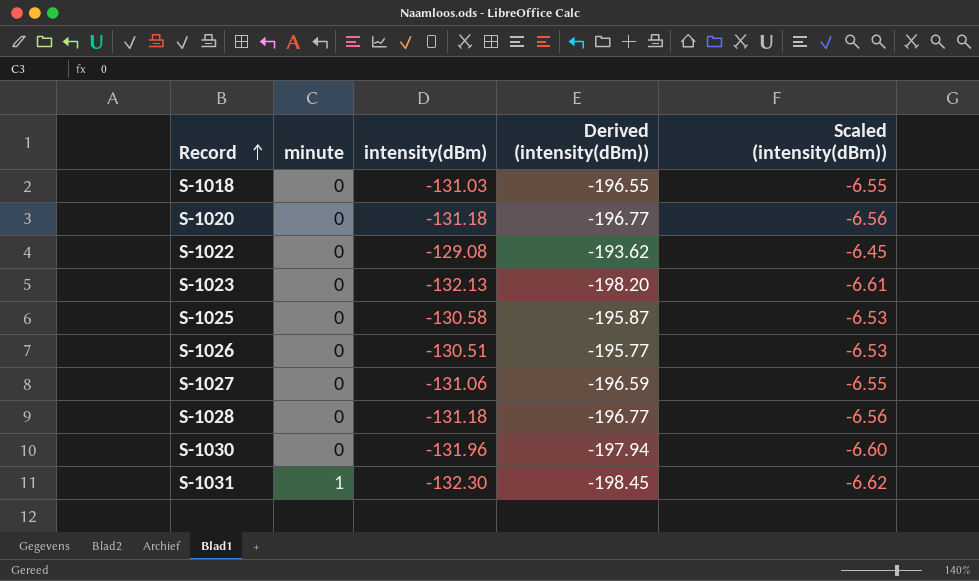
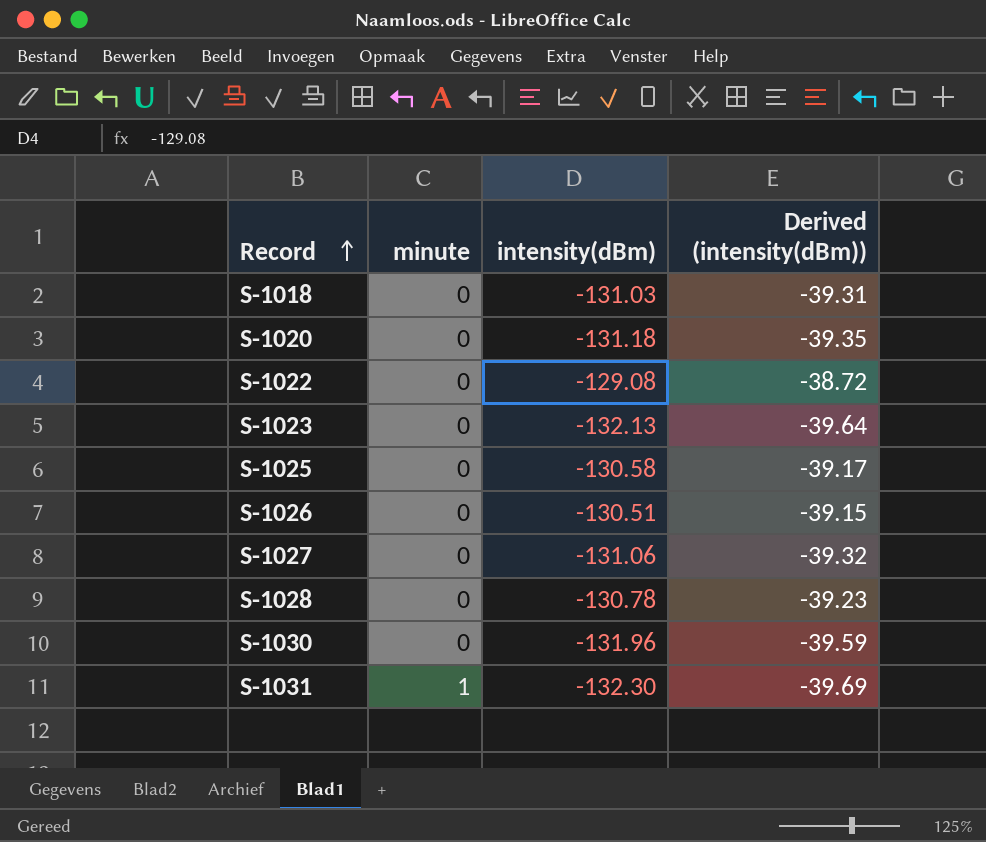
column Scaled (intensity(dBm)) | formula: [intensity(dBm)] * 0.05 -> none
column Derived (intensity(dBm)) | formula: [intensity(dBm)] * 1.5 -> [intensity(dBm)] * 0.3
S-1028 | intensity(dBm): -131.18 -> -130.78

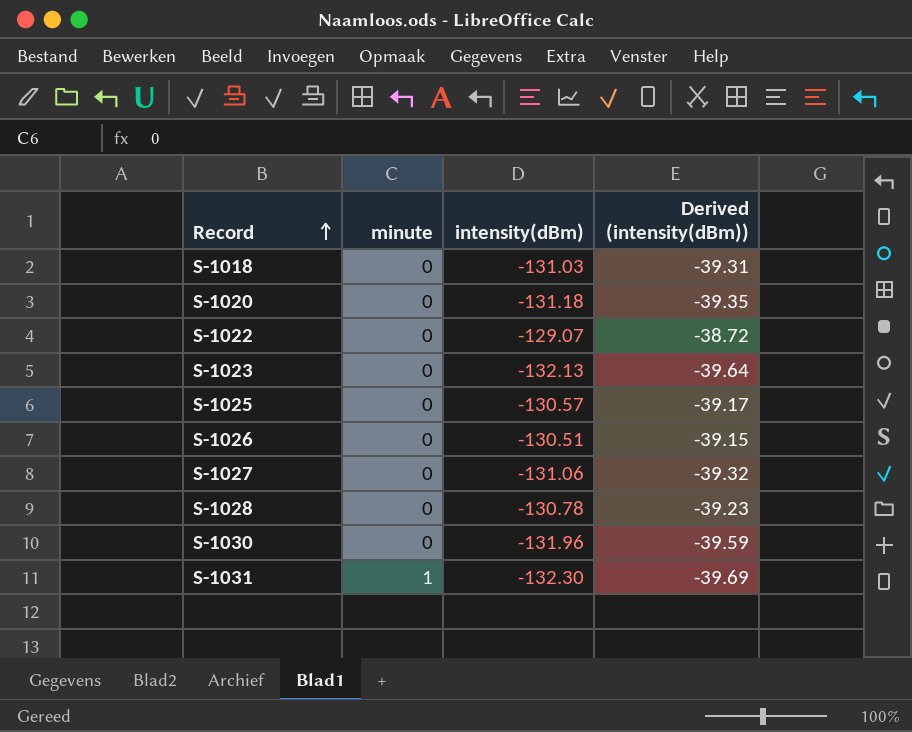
S-1022 | intensity(dBm): -129.08 -> -129.07
S-1025 | intensity(dBm): -130.58 -> -130.57

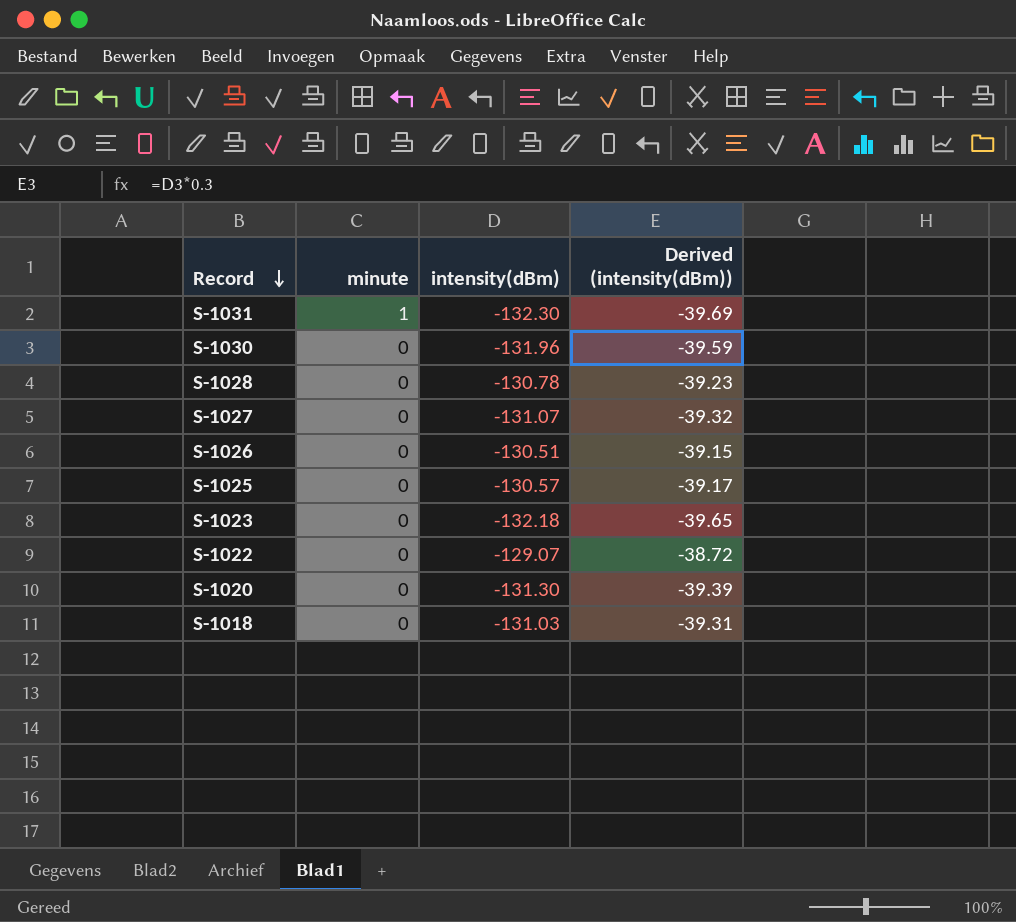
row order: Record ascending -> Record descending
S-1027 | intensity(dBm): -131.06 -> -131.07
S-1023 | intensity(dBm): -132.13 -> -132.18
S-1023 | Derived (intensity(dBm)): -39.64 -> -39.65
S-1020 | intensity(dBm): -131.18 -> -131.30
S-1020 | Derived (intensity(dBm)): -39.35 -> -39.39

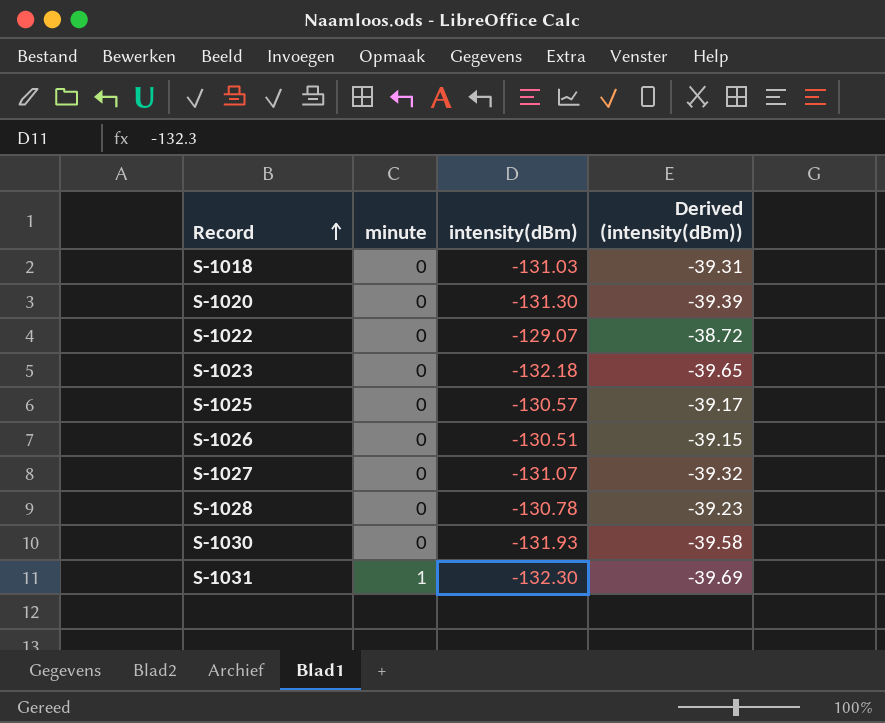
row order: Record descending -> Record ascending
S-1030 | intensity(dBm): -131.96 -> -131.93
S-1030 | Derived (intensity(dBm)): -39.59 -> -39.58

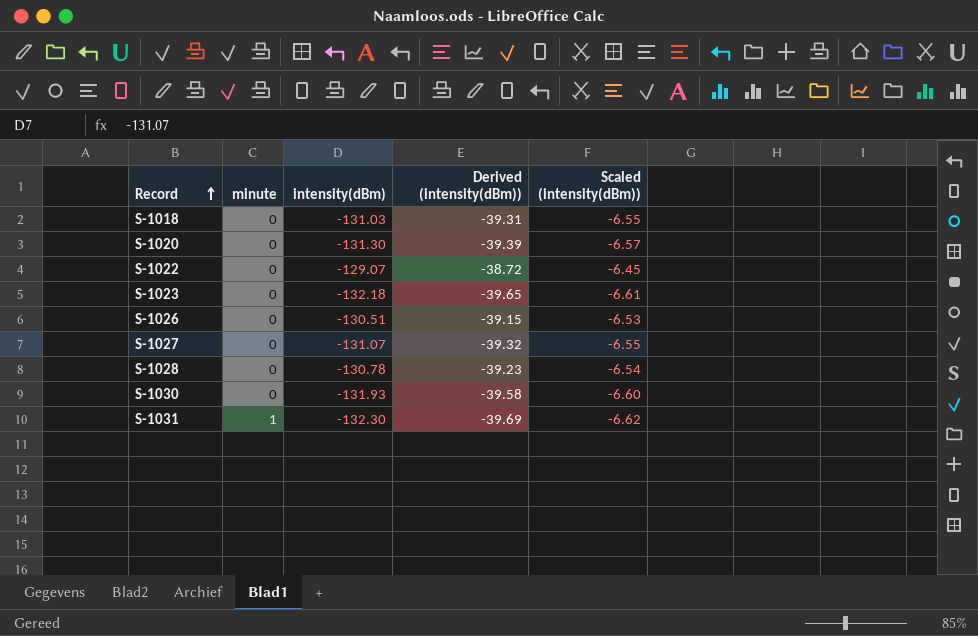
column Scaled (intensity(dBm)) | formula: none -> [intensity(dBm)] * 0.05
row S-1025: 0 | -130.57 | -39.17 -> none

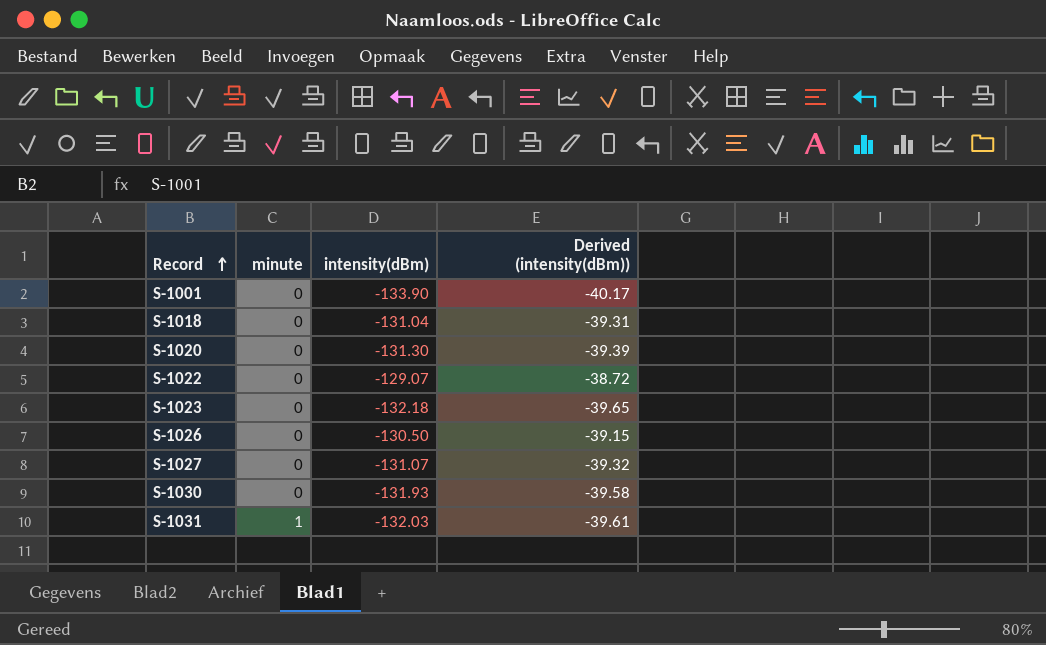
column Scaled (intensity(dBm)) | formula: [intensity(dBm)] * 0.05 -> none
row S-1028: 0 | -130.78 | -39.23 | -6.54 -> none
row S-1001: none -> 0 | -133.90 | -40.17
S-1018 | intensity(dBm): -131.03 -> -131.04
S-1026 | intensity(dBm): -130.51 -> -130.50
S-1031 | intensity(dBm): -132.30 -> -132.03
S-1031 | Derived (intensity(dBm)): -39.69 -> -39.61

